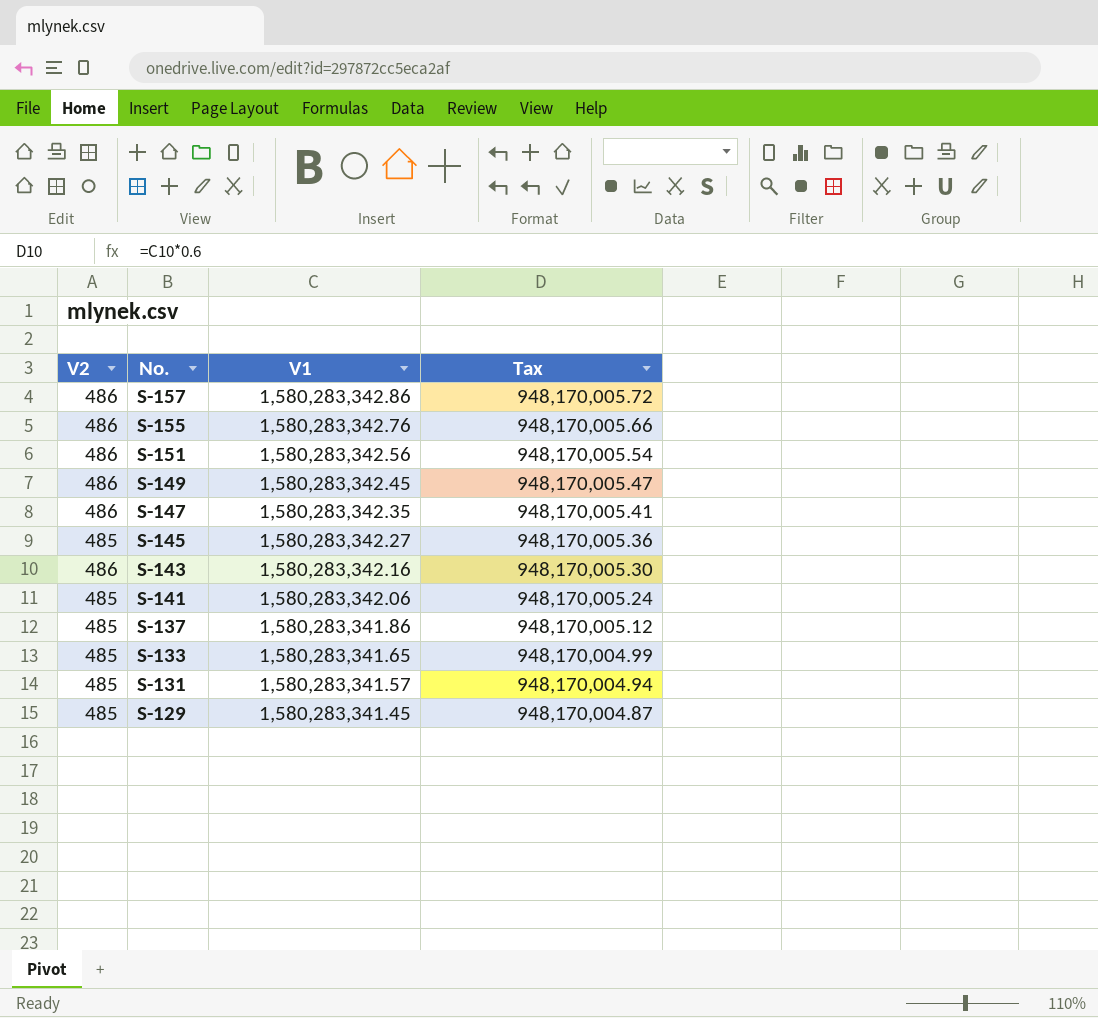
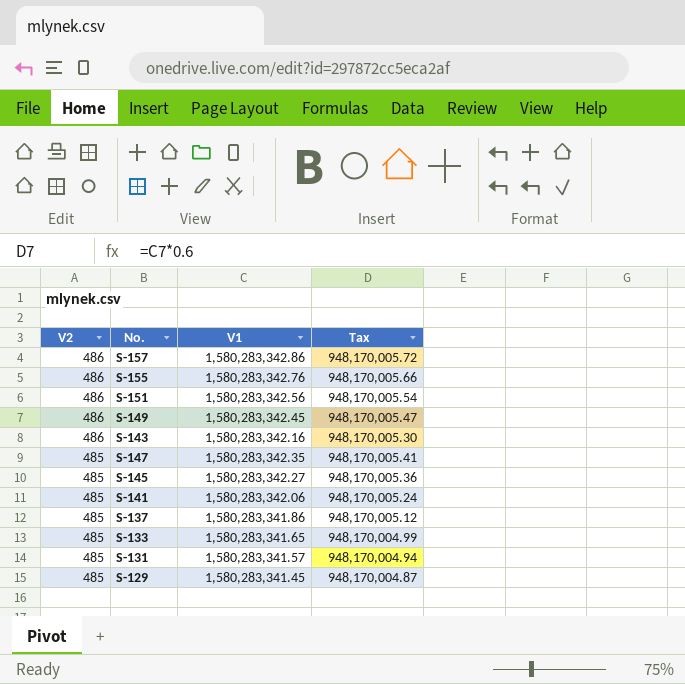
row order: No. descending -> V2 descending
S-147 | V2: 486 -> 485

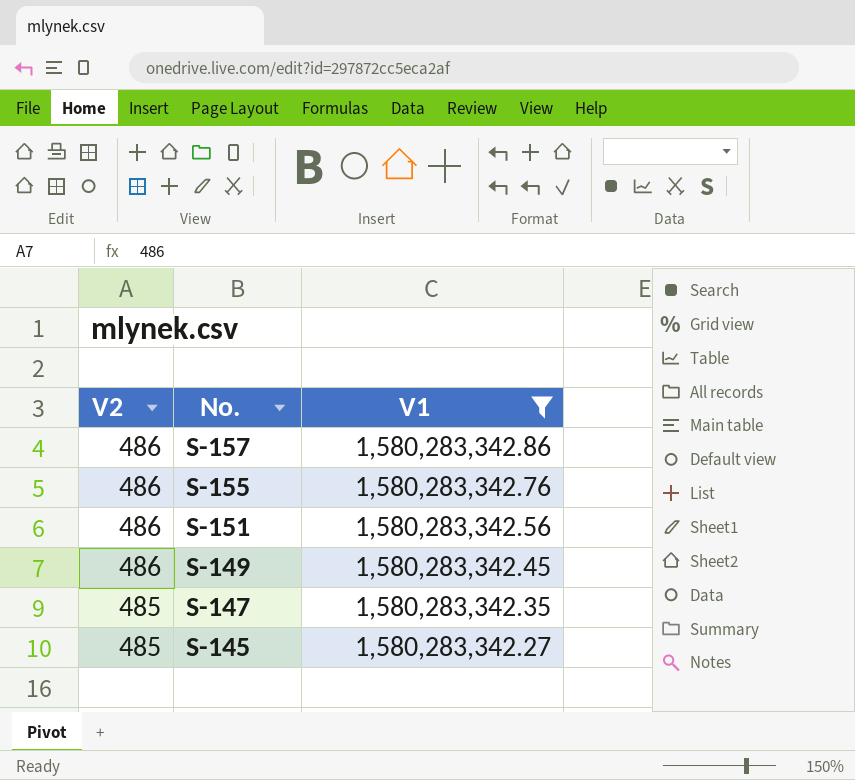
filter: none -> V1 >= 1,580,283,342.27
column Tax | formula: [V1] * 0.6 -> none

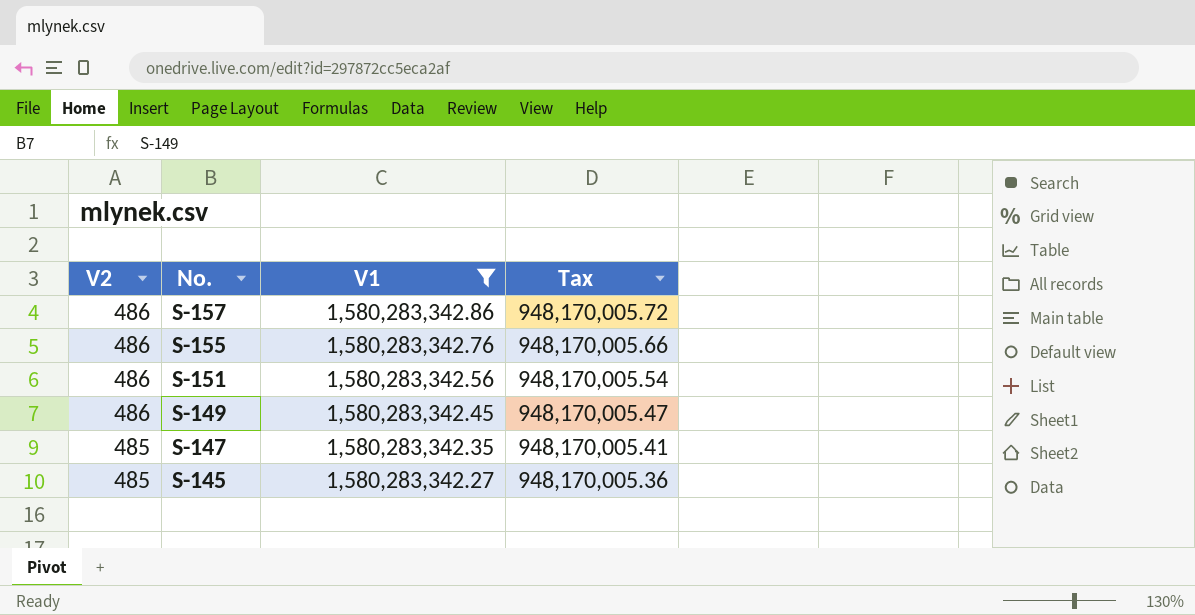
column Tax | formula: none -> [V1] * 0.6

